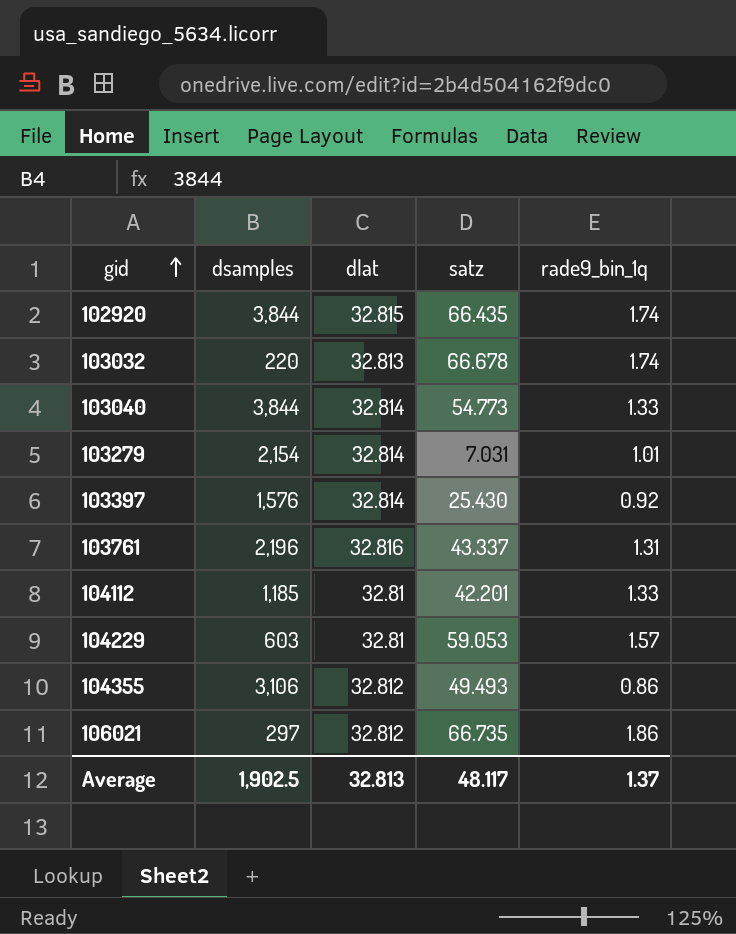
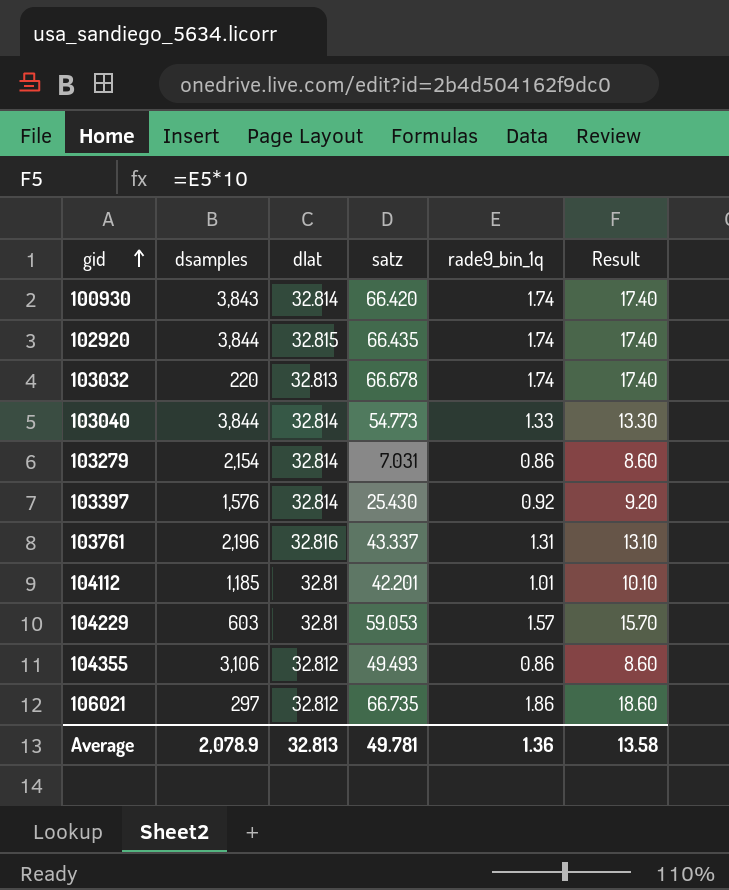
column Result | formula: none -> [rade9_bin_1q] * 10
row 100930: none -> 3,843 | 32.814 | 66.420 | 1.74 | 17.40
103279 | rade9_bin_1q: 1.01 -> 0.86
104112 | rade9_bin_1q: 1.33 -> 1.01
Average | dsamples: 1,902.5 -> 2,078.9
Average | satz: 48.117 -> 49.781
Average | rade9_bin_1q: 1.37 -> 1.36

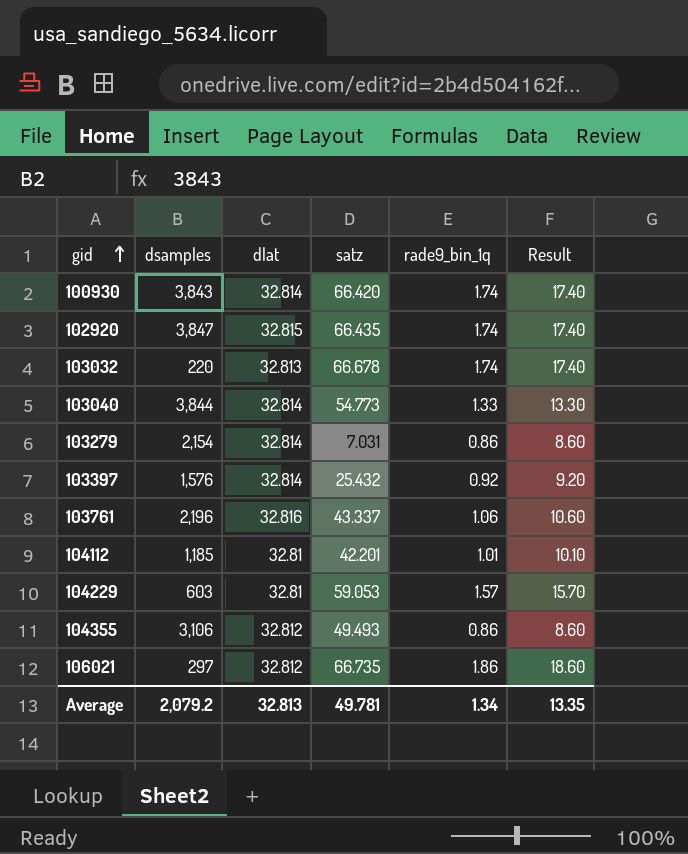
102920 | dsamples: 3,844 -> 3,847
103397 | satz: 25.430 -> 25.432
103761 | rade9_bin_1q: 1.31 -> 1.06
103761 | Result: 13.10 -> 10.60
Average | dsamples: 2,078.9 -> 2,079.2
Average | rade9_bin_1q: 1.36 -> 1.34
Average | Result: 13.58 -> 13.35

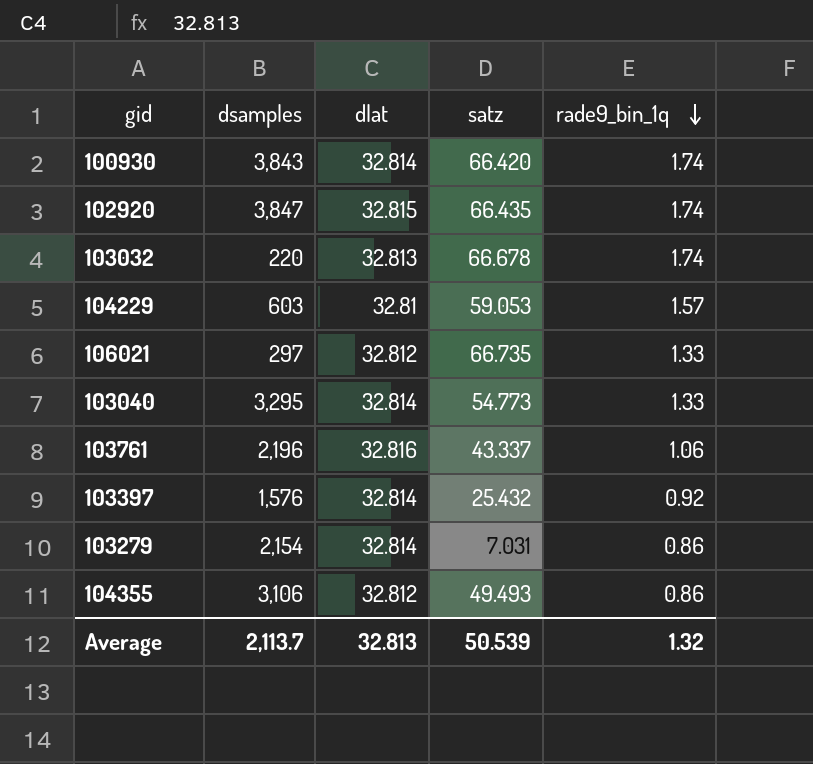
row order: gid ascending -> rade9_bin_1q descending
column Result | formula: [rade9_bin_1q] * 10 -> none
row 104112: 1,185 | 32.81 | 42.201 | 1.01 | 10.10 -> none
106021 | rade9_bin_1q: 1.86 -> 1.33
103040 | dsamples: 3,844 -> 3,295
Average | dsamples: 2,079.2 -> 2,113.7
Average | satz: 49.781 -> 50.539
Average | rade9_bin_1q: 1.34 -> 1.32

